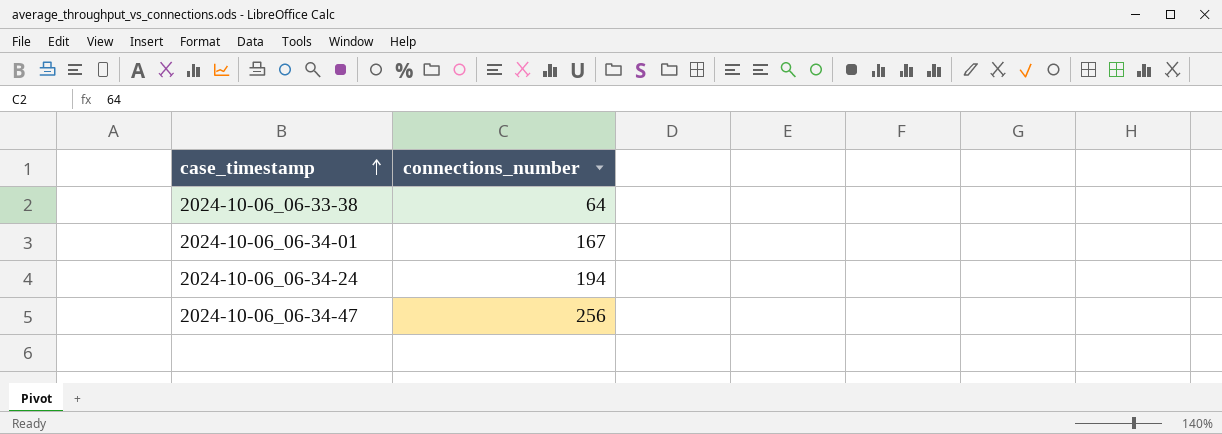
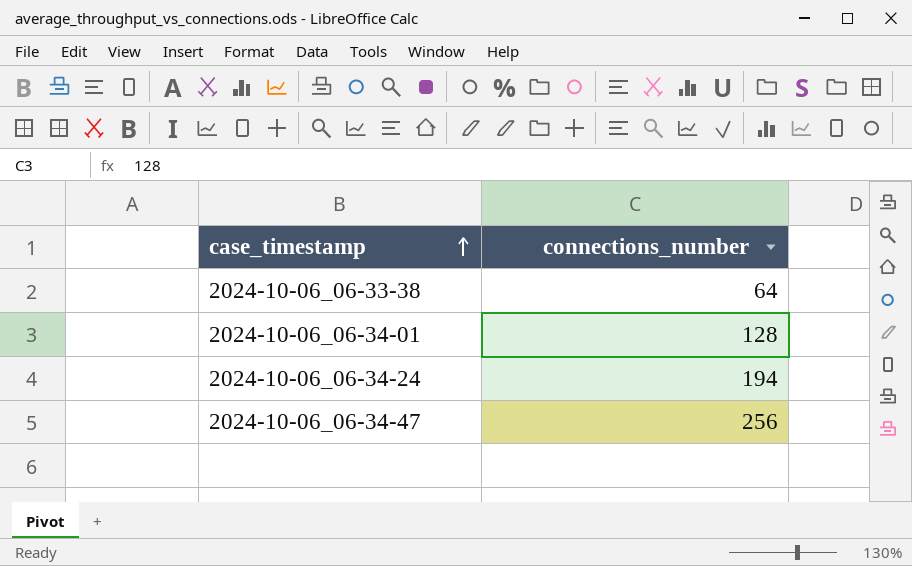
2024-10-06_06-34-01 | connections_number: 167 -> 128

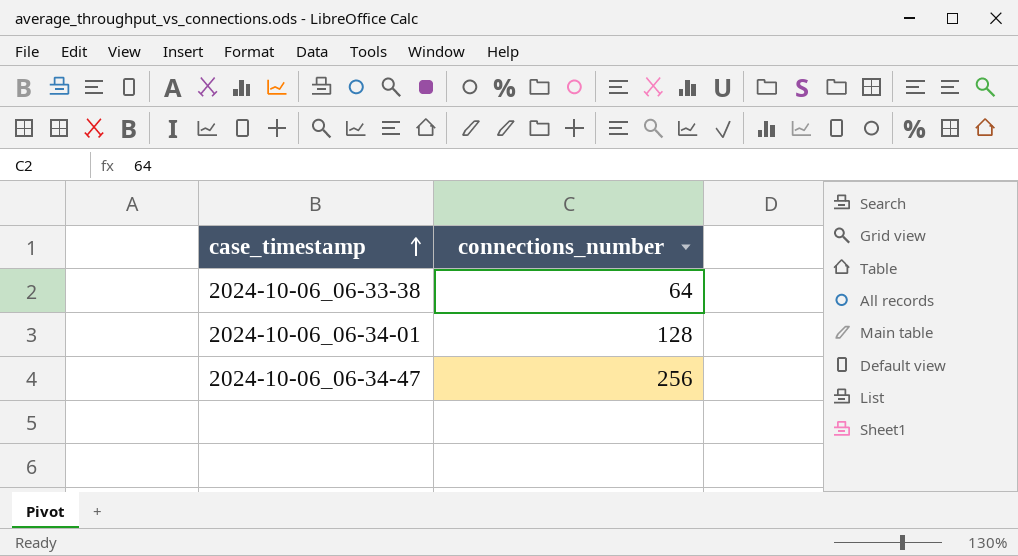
row 2024-10-06_06-34-24: 194 -> none

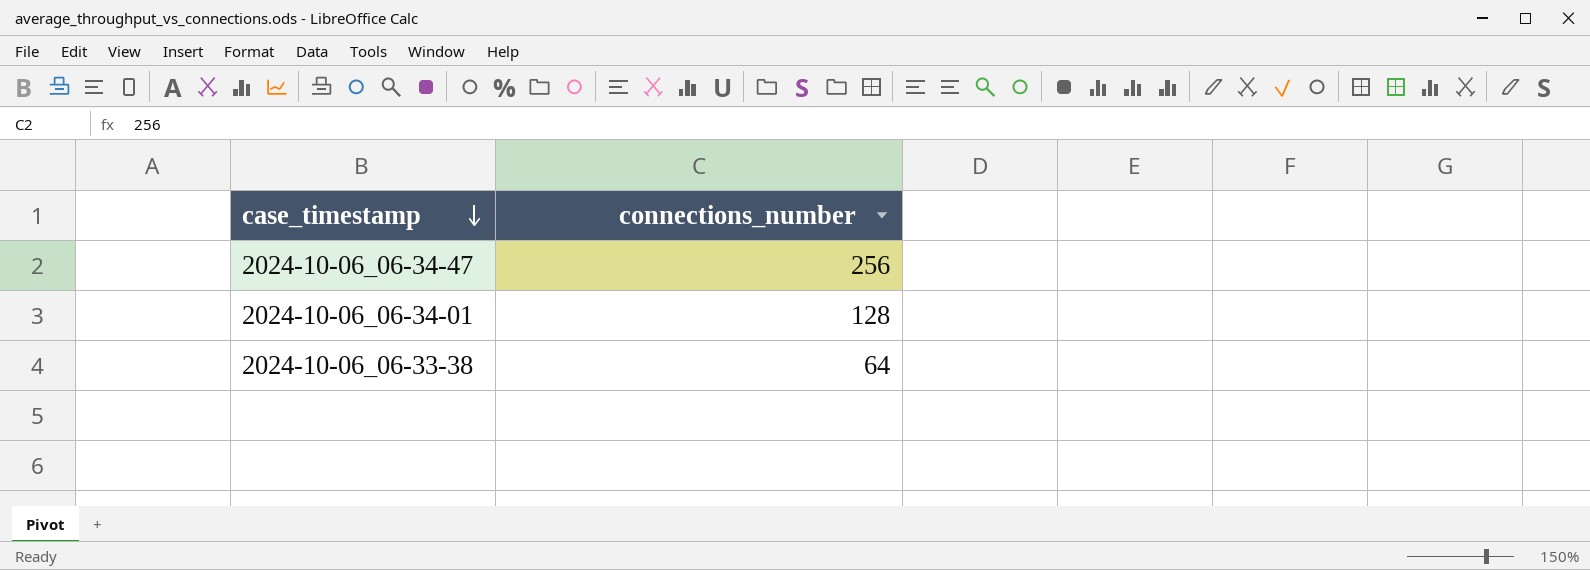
row order: case_timestamp ascending -> case_timestamp descending

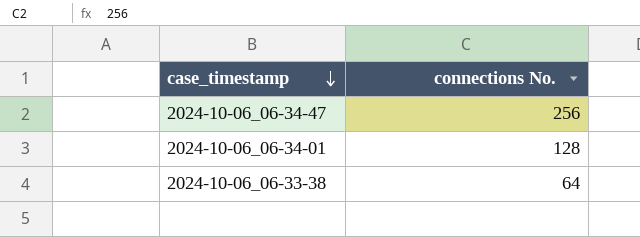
column name: connections_number -> connections No.

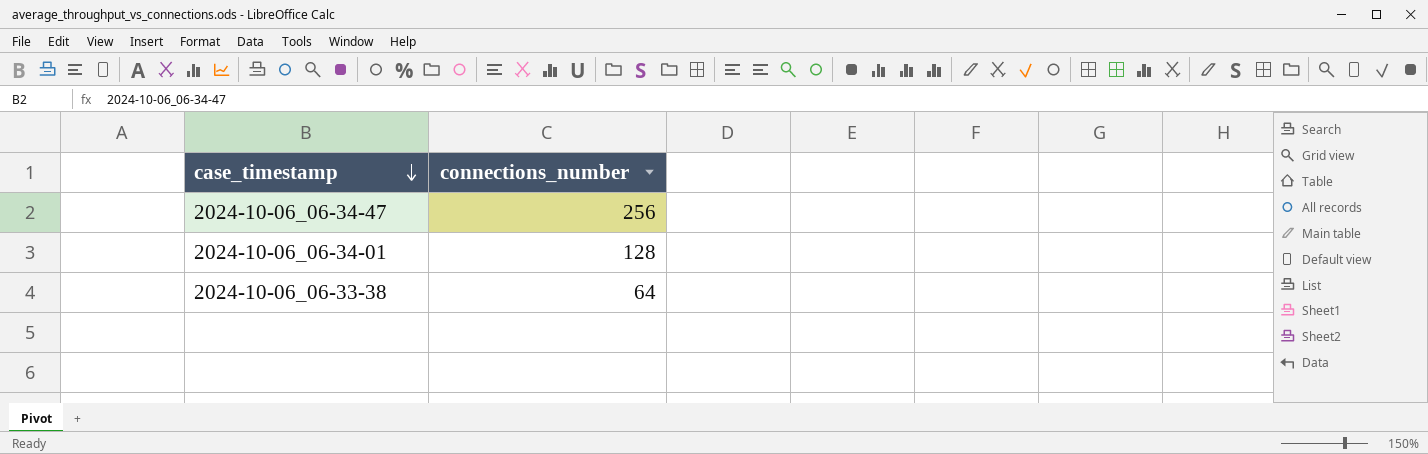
column name: connections No. -> connections_number

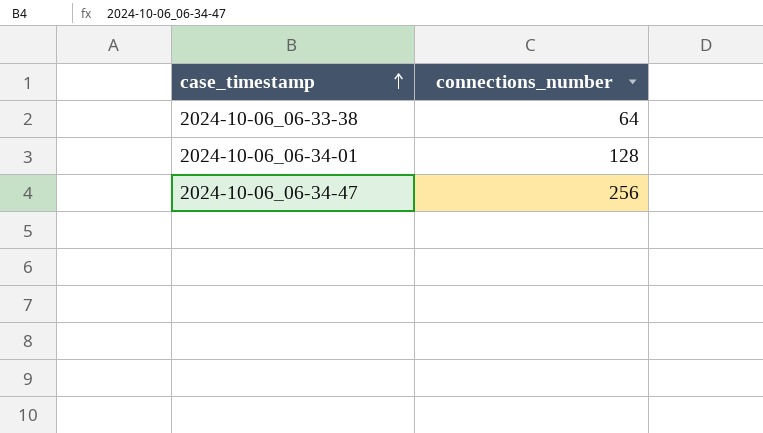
row order: case_timestamp descending -> case_timestamp ascending

